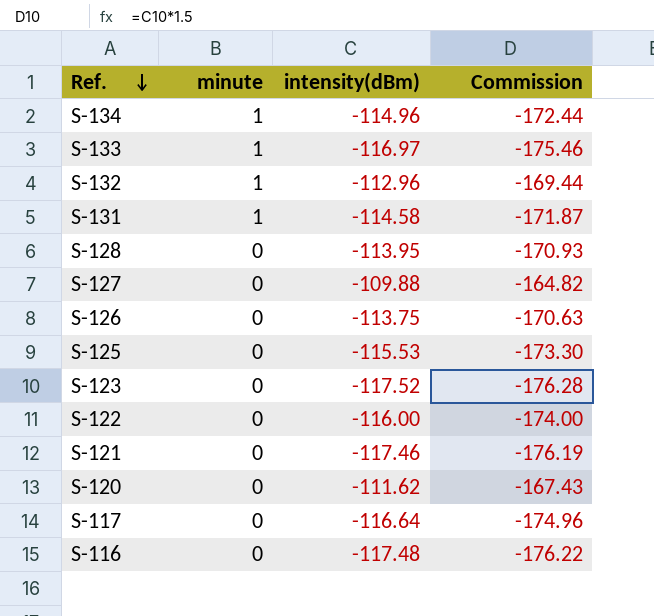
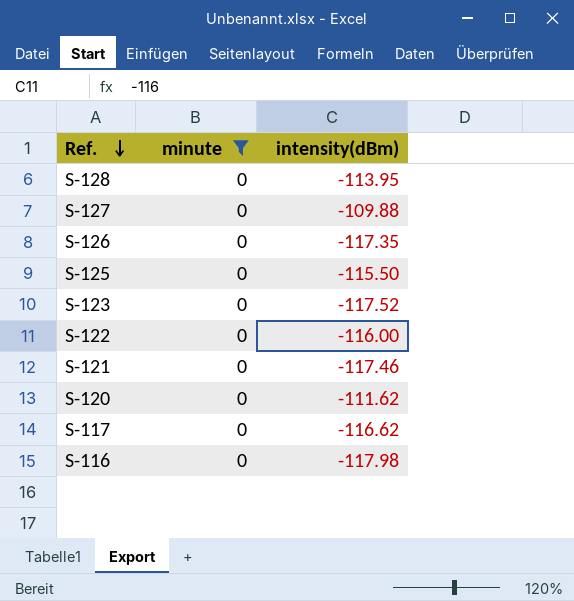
filter: none -> minute = 0
column Commission | formula: [intensity(dBm)] * 1.5 -> none
S-126 | intensity(dBm): -113.75 -> -117.35
S-125 | intensity(dBm): -115.53 -> -115.50
S-117 | intensity(dBm): -116.64 -> -116.62
S-116 | intensity(dBm): -117.48 -> -117.98

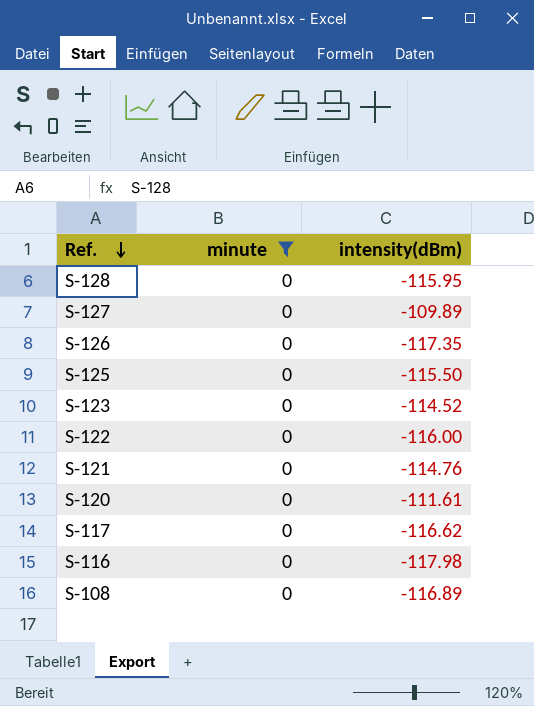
S-128 | intensity(dBm): -113.95 -> -115.95
S-127 | intensity(dBm): -109.88 -> -109.89
S-123 | intensity(dBm): -117.52 -> -114.52
S-121 | intensity(dBm): -117.46 -> -114.76
S-120 | intensity(dBm): -111.62 -> -111.61
row S-108: none -> 0 | -116.89

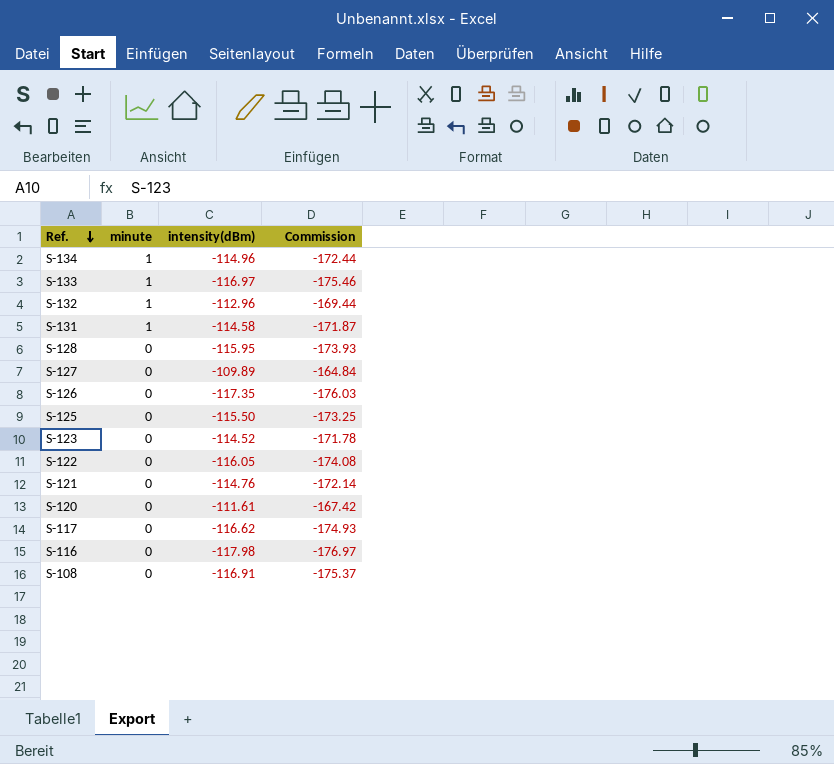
filter: minute = 0 -> none
column Commission | formula: none -> [intensity(dBm)] * 1.5
S-122 | intensity(dBm): -116.00 -> -116.05
S-108 | intensity(dBm): -116.89 -> -116.91

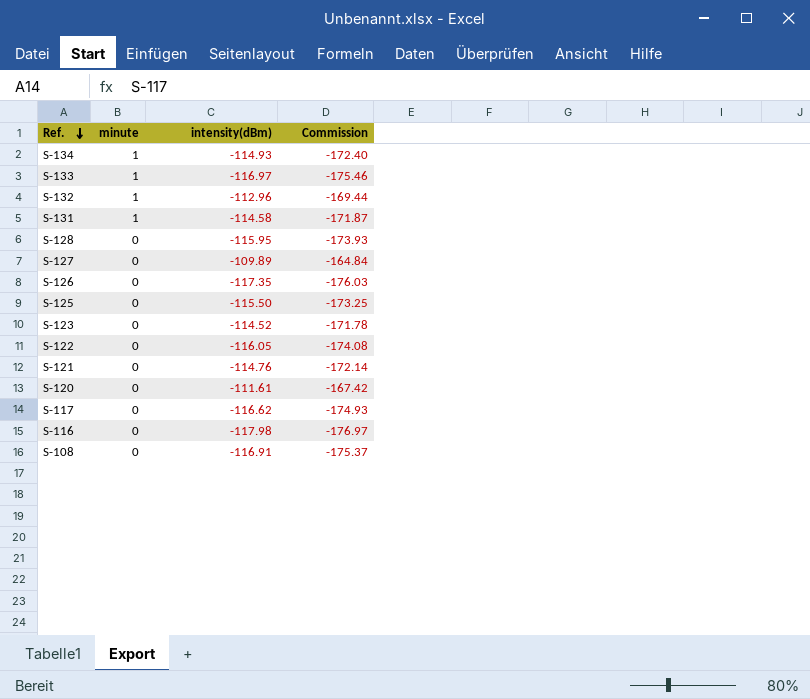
S-134 | intensity(dBm): -114.96 -> -114.93
S-134 | Commission: -172.44 -> -172.40

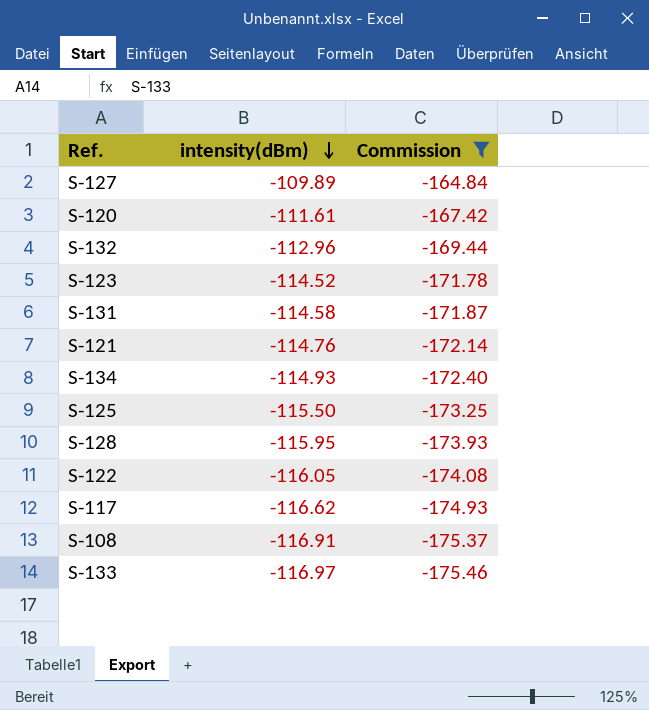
filter: none -> Commission >= -175.46
row order: Ref. descending -> intensity(dBm) descending
column minute | position: 2 -> none

